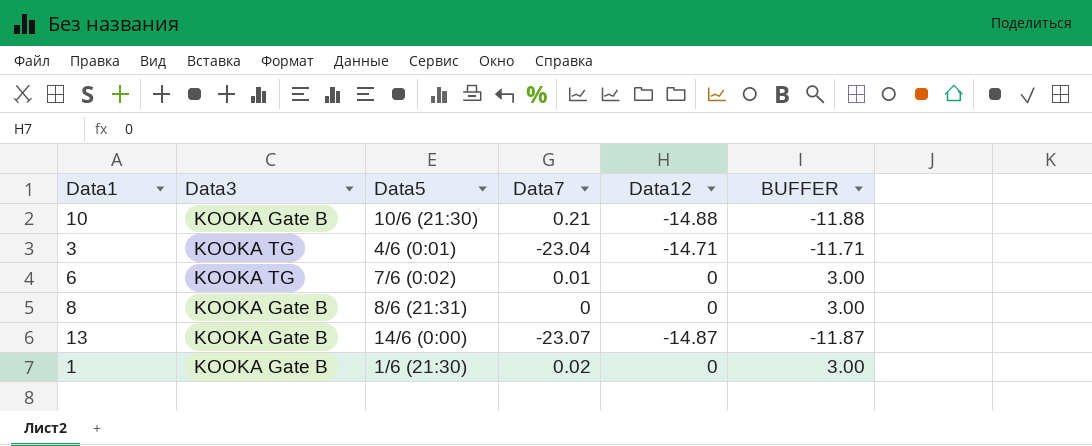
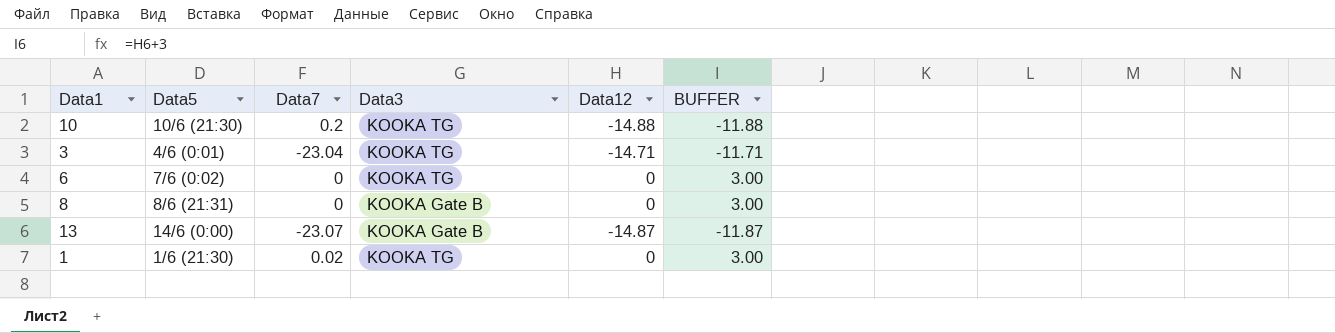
column Data3 | position: 2 -> 4
10 | Data7: 0.21 -> 0.2
10 | Data3: KOOKA Gate B -> KOOKA TG
6 | Data7: 0.01 -> 0
1 | Data3: KOOKA Gate B -> KOOKA TG

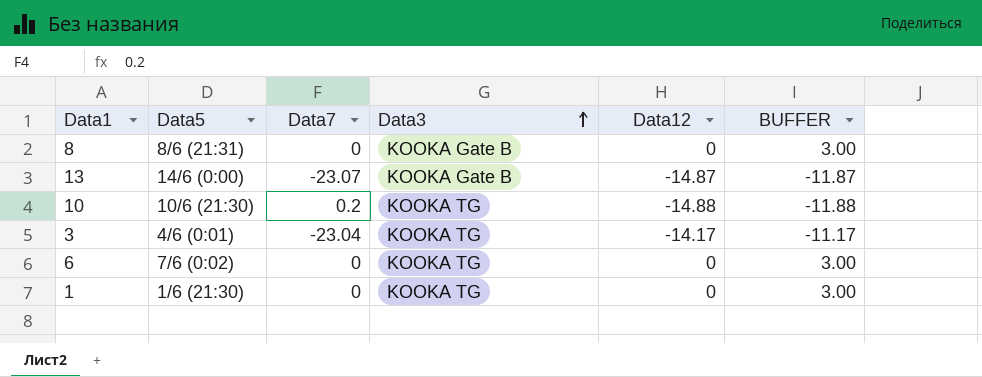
row order: none -> Data3 ascending
3 | Data12: -14.71 -> -14.17
3 | BUFFER: -11.71 -> -11.17
1 | Data7: 0.02 -> 0

